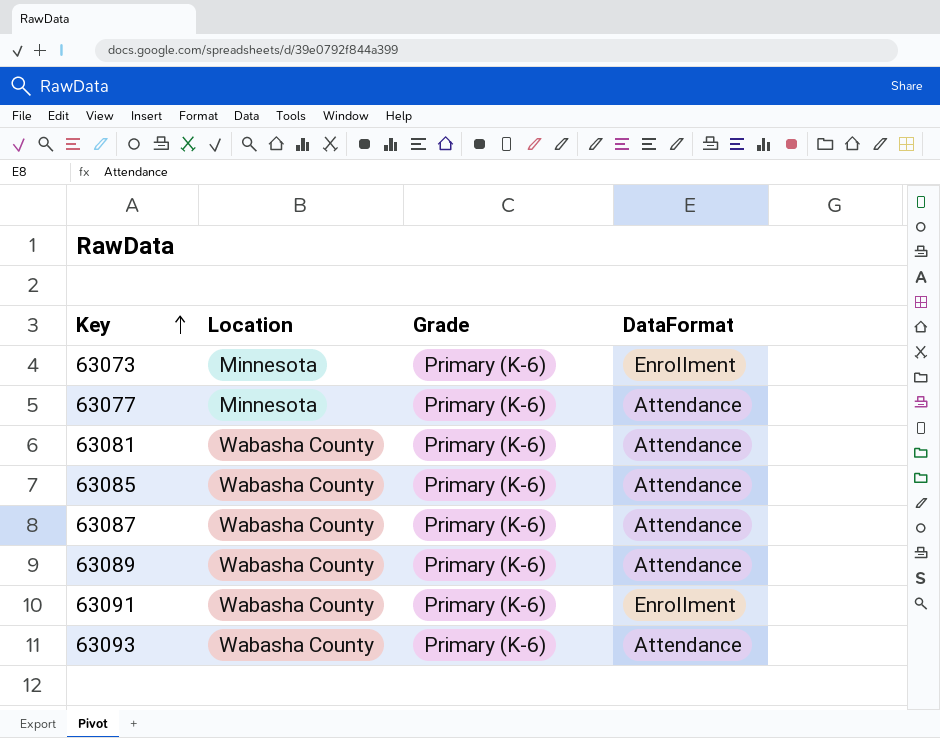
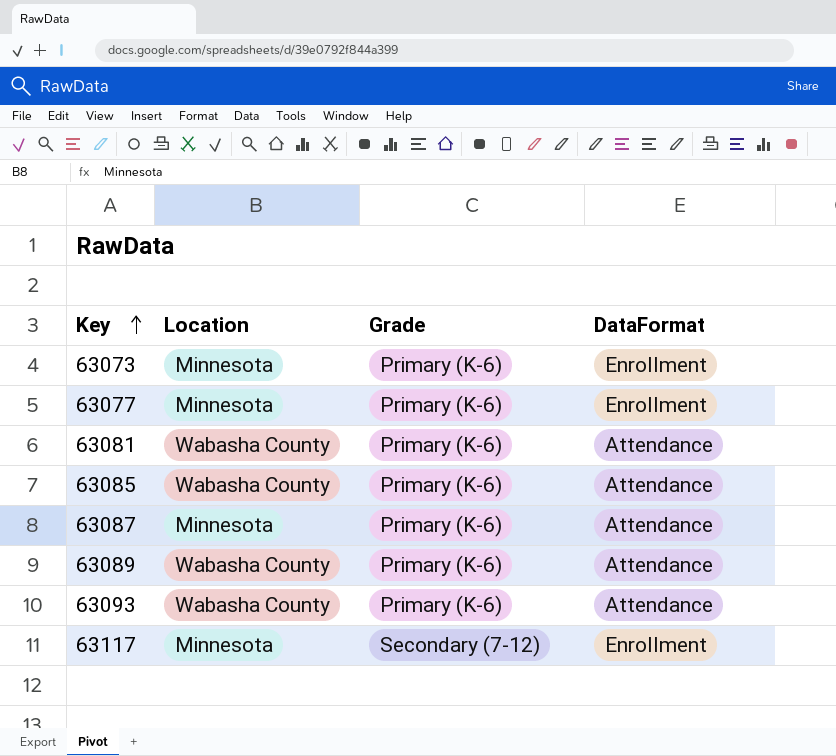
row 63091: Wabasha County | Primary (K-6) | Enrollment -> none
63077 | DataFormat: Attendance -> Enrollment
63087 | Location: Wabasha County -> Minnesota
row 63117: none -> Minnesota | Secondary (7-12) | Enrollment

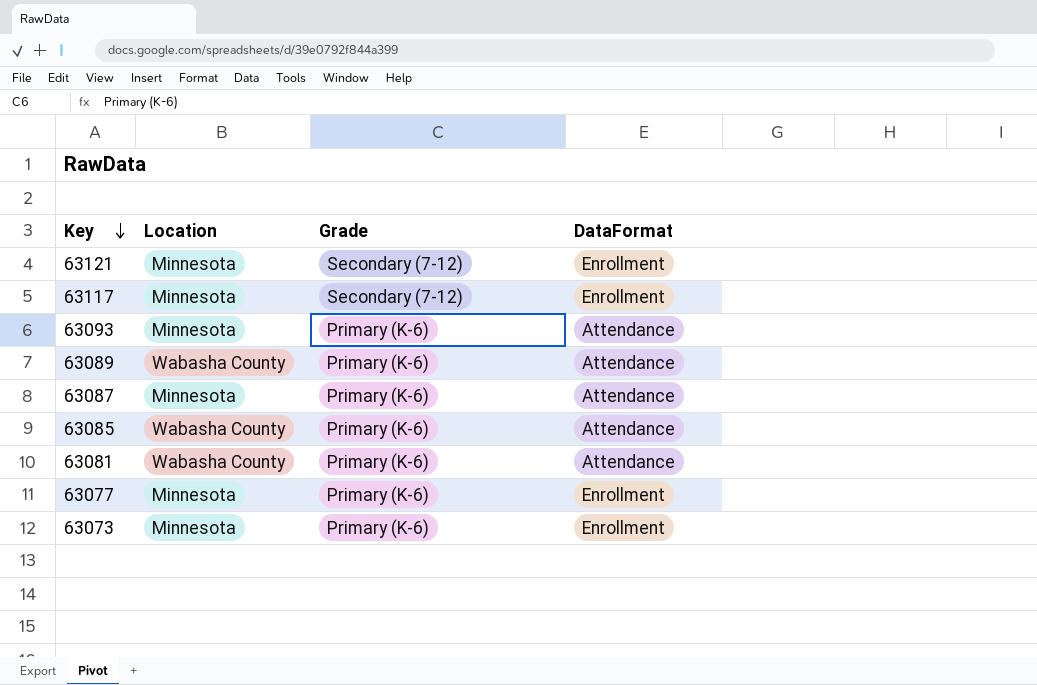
row order: Key ascending -> Key descending
row 63121: none -> Minnesota | Secondary (7-12) | Enrollment
63093 | Location: Wabasha County -> Minnesota

